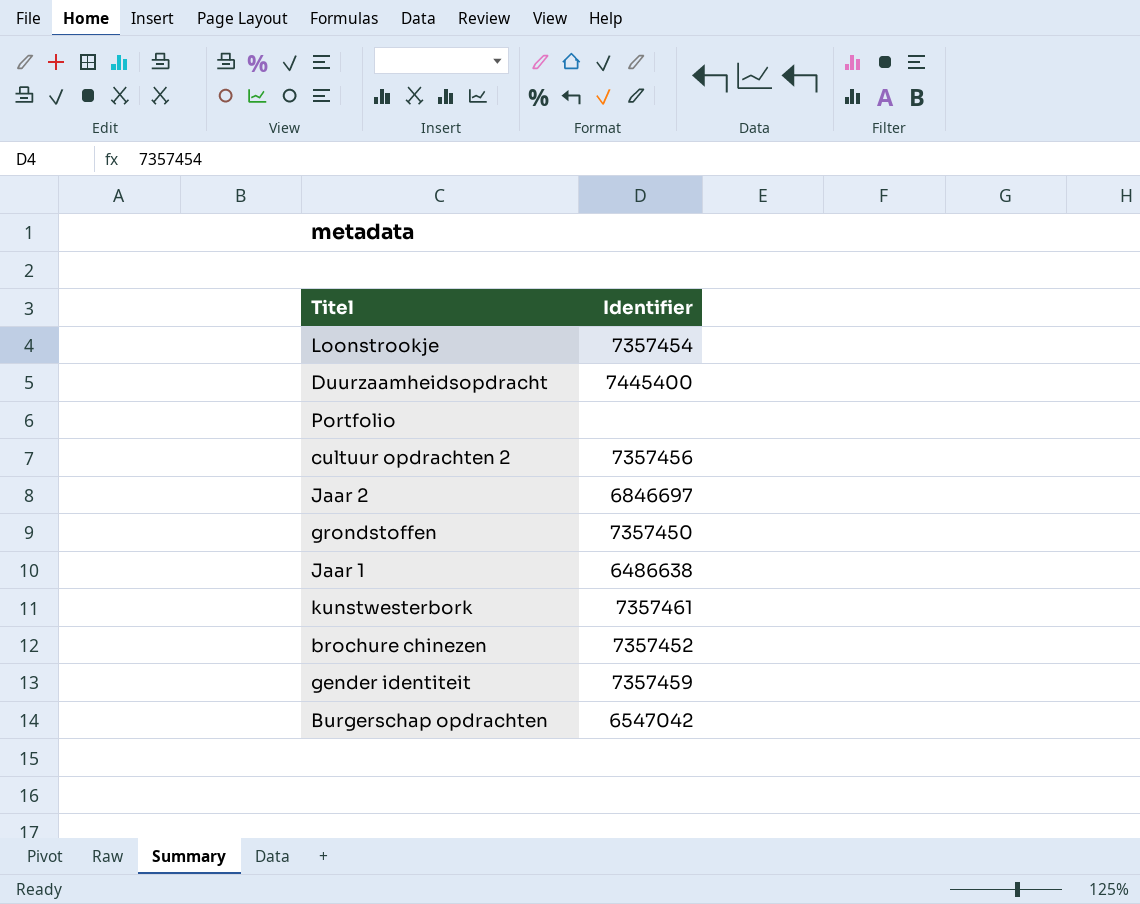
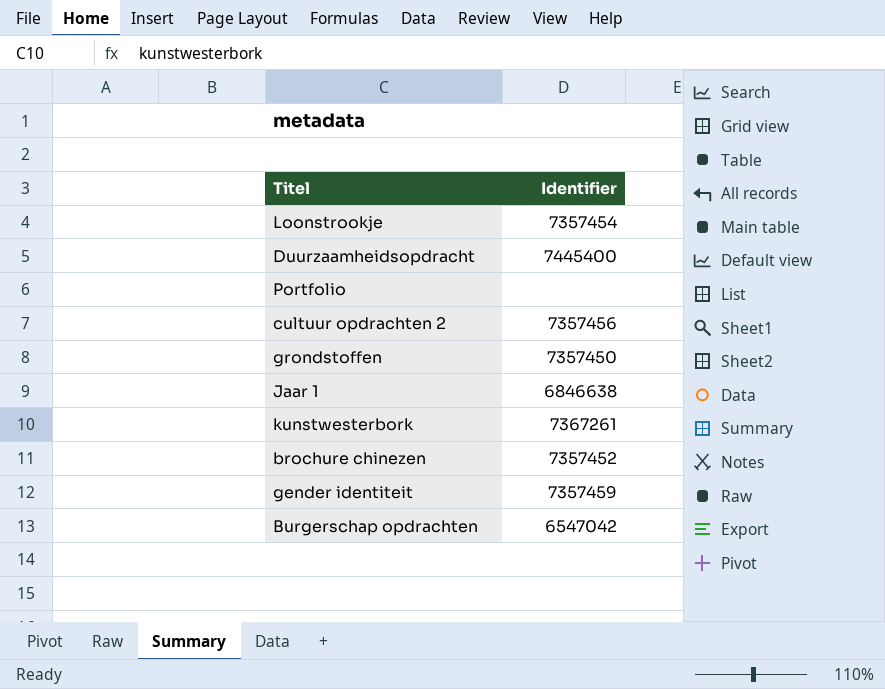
row Jaar 2: 6846697 -> none
Jaar 1 | Identifier: 6486638 -> 6846638
kunstwesterbork | Identifier: 7357461 -> 7367261

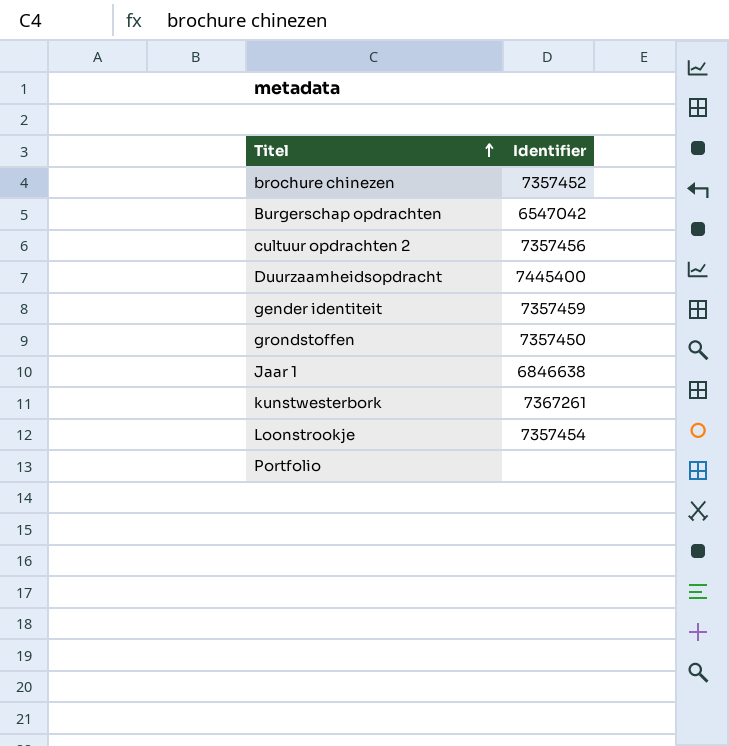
row order: none -> Titel ascending

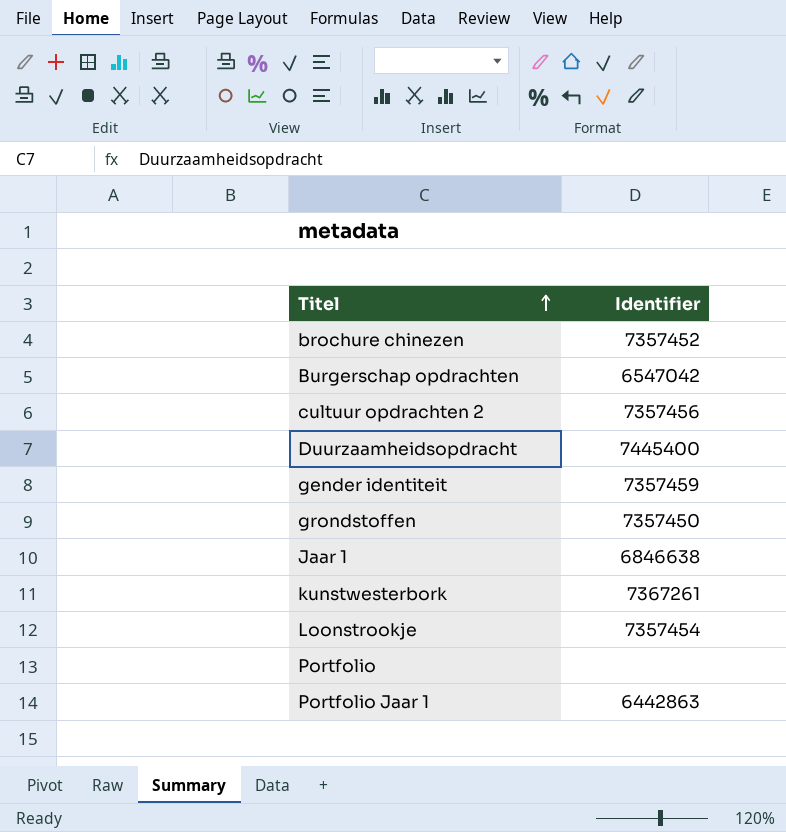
row Portfolio Jaar 1: none -> 6442863

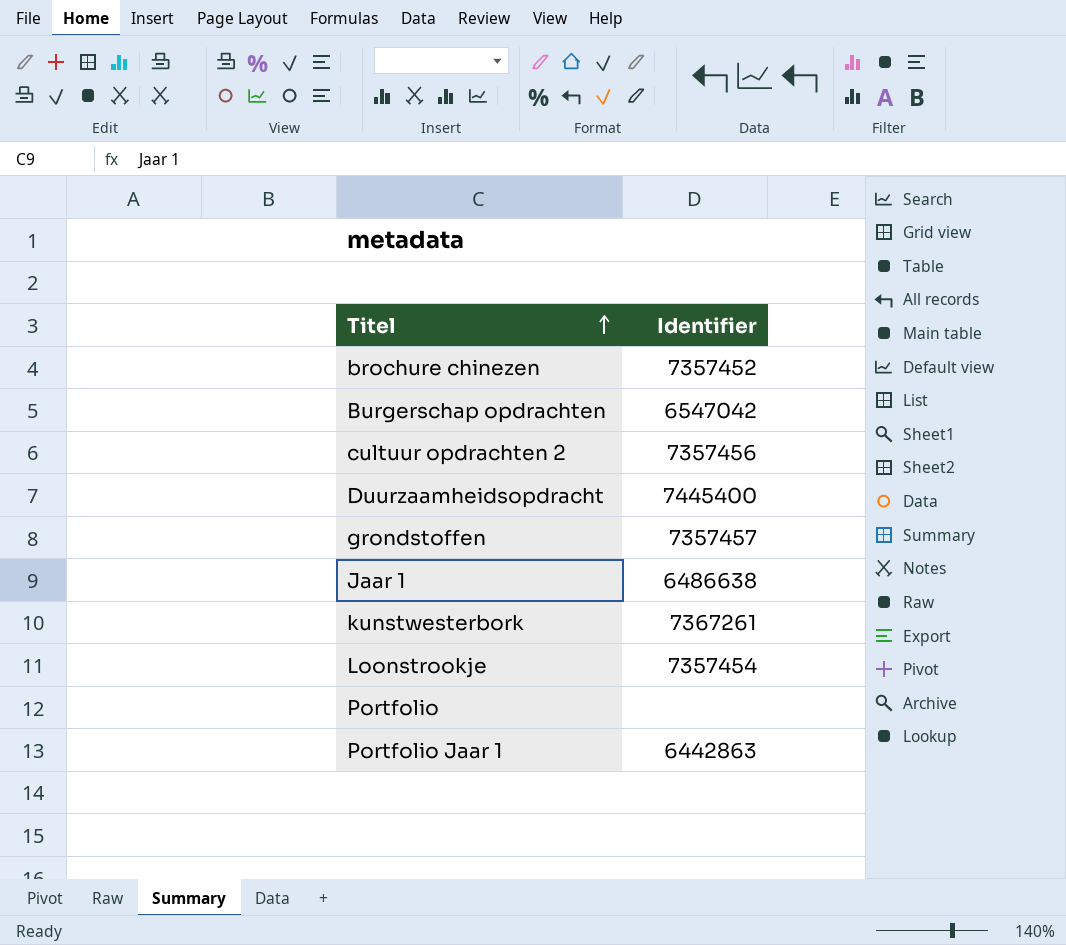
row gender identiteit: 7357459 -> none
grondstoffen | Identifier: 7357450 -> 7357457
Jaar 1 | Identifier: 6846638 -> 6486638

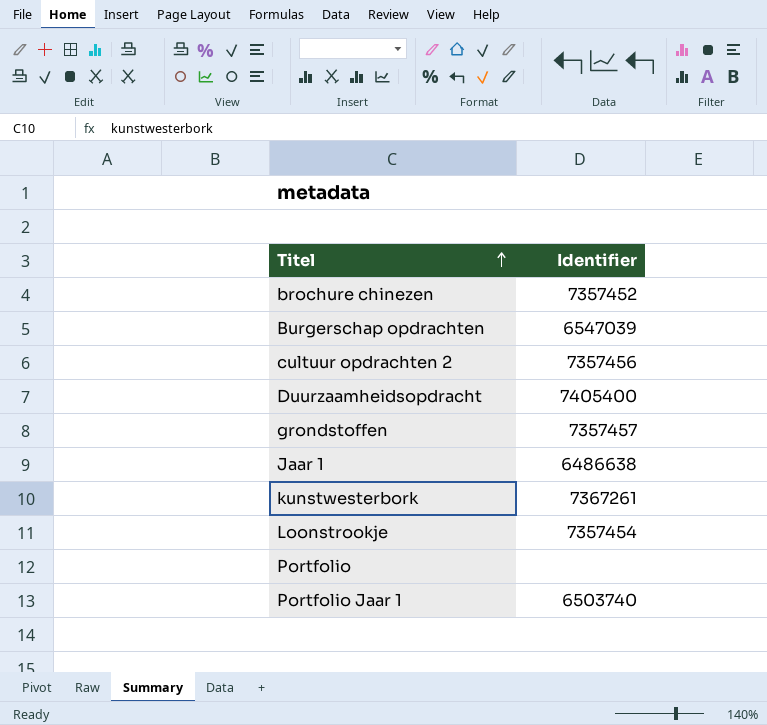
Burgerschap opdrachten | Identifier: 6547042 -> 6547039
Duurzaamheidsopdracht | Identifier: 7445400 -> 7405400
Portfolio Jaar 1 | Identifier: 6442863 -> 6503740

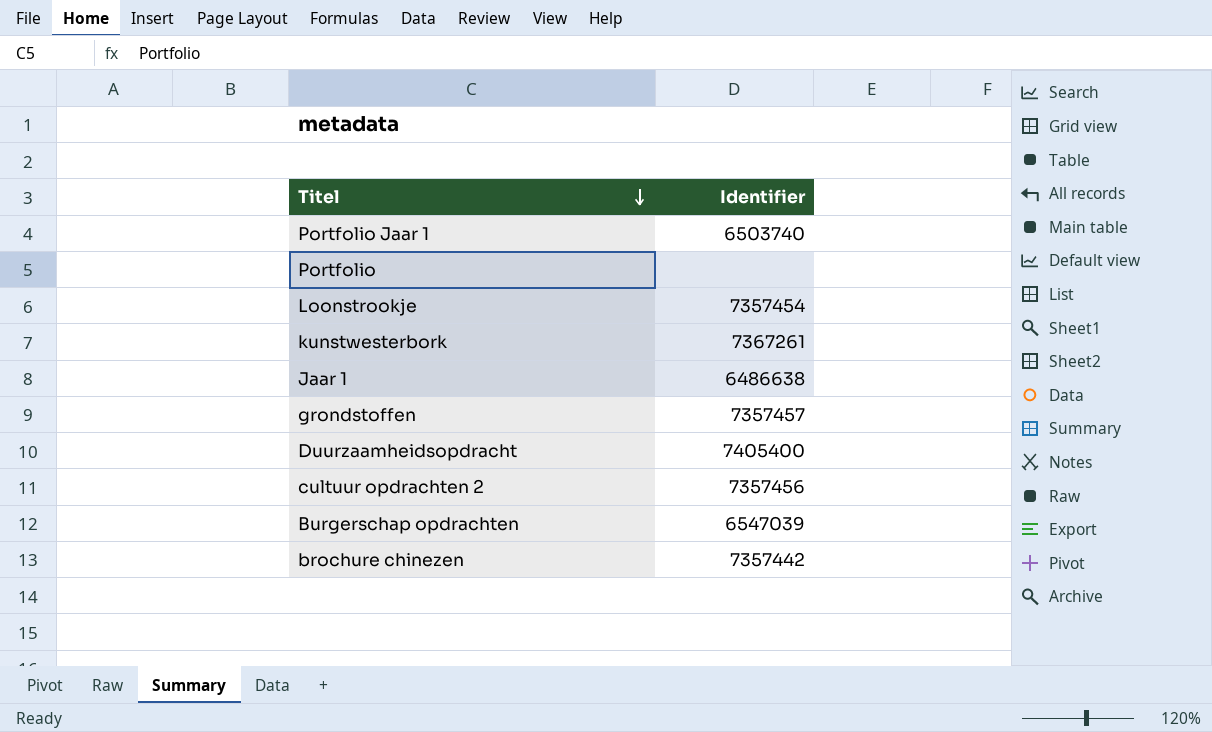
row order: Titel ascending -> Titel descending
brochure chinezen | Identifier: 7357452 -> 7357442

